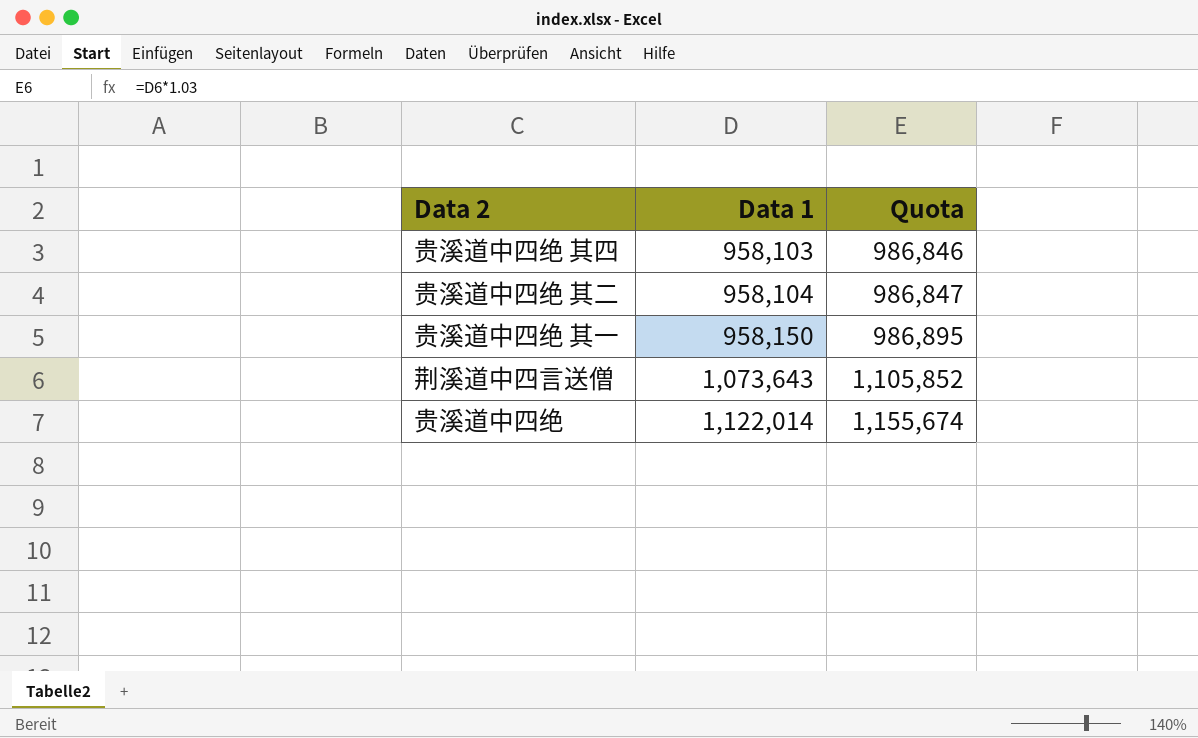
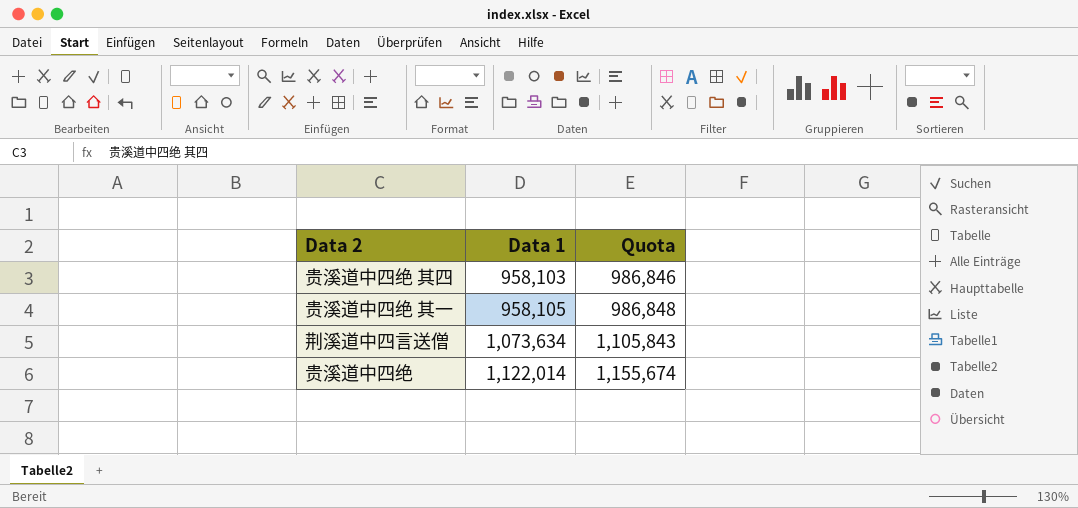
row 贵溪道中四绝 其二: 958,104 | 986,847 -> none
贵溪道中四绝 其一 | Data 1: 958,150 -> 958,105
贵溪道中四绝 其一 | Quota: 986,895 -> 986,848
荆溪道中四言送僧 | Data 1: 1,073,643 -> 1,073,634
荆溪道中四言送僧 | Quota: 1,105,852 -> 1,105,843

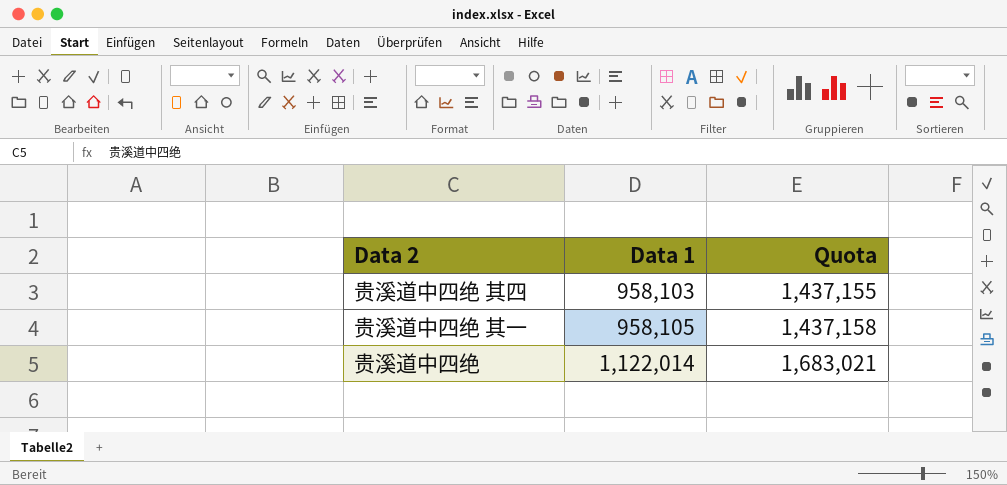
column Quota | formula: [Data 1] * 1.03 -> [Data 1] * 1.5
row 荆溪道中四言送僧: 1,073,634 | 1,105,843 -> none

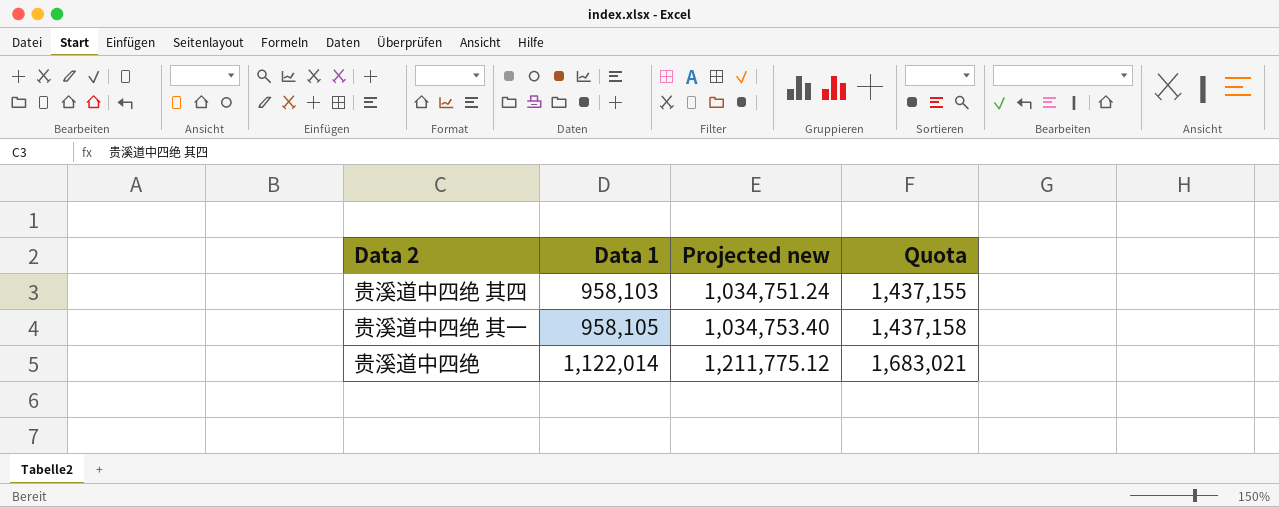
column Projected new | formula: none -> [Data 1] * 1.08

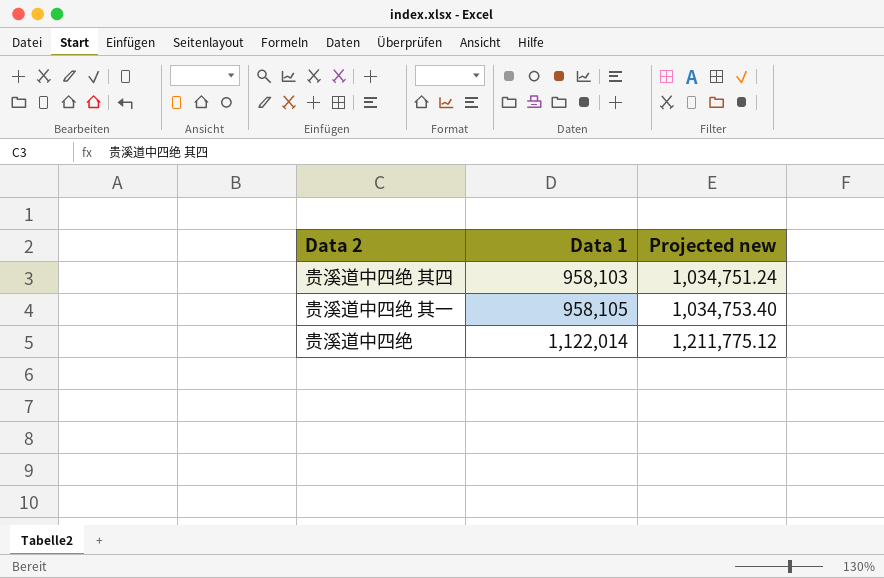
column Quota | formula: [Data 1] * 1.5 -> none

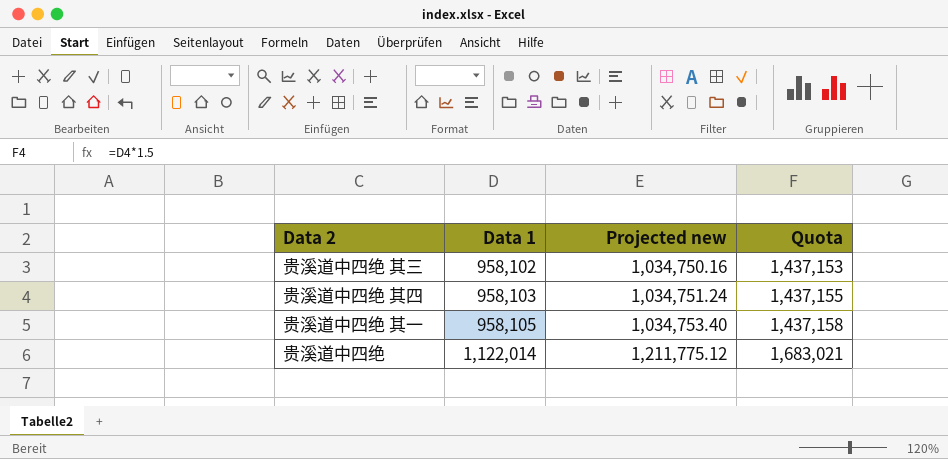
column Quota | formula: none -> [Data 1] * 1.5
row 贵溪道中四绝 其三: none -> 958,102 | 1,034,750.16 | 1,437,153

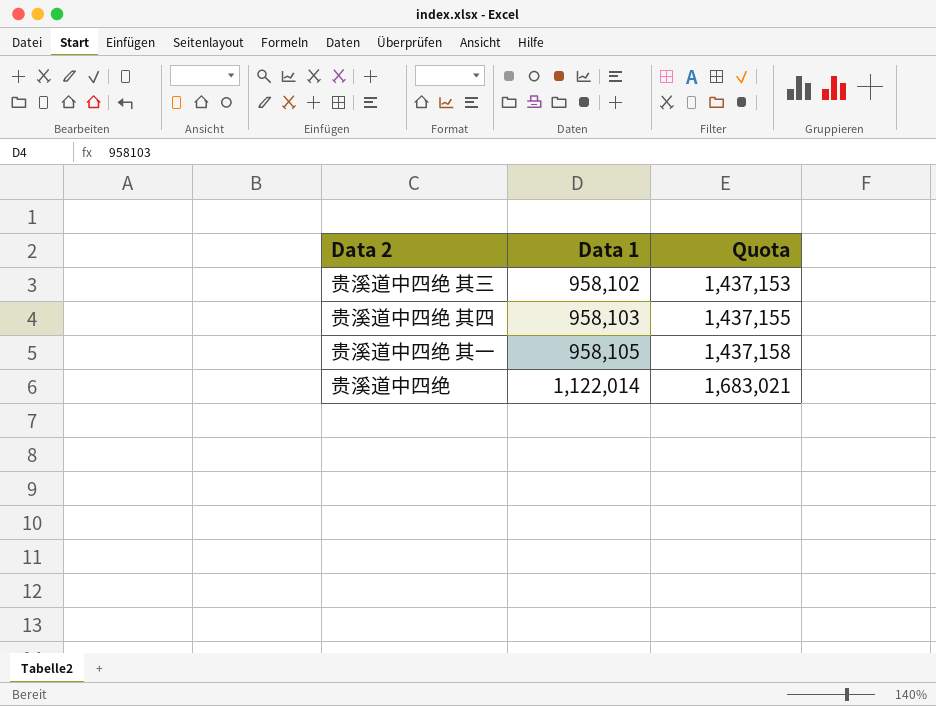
column Projected new | formula: [Data 1] * 1.08 -> none

